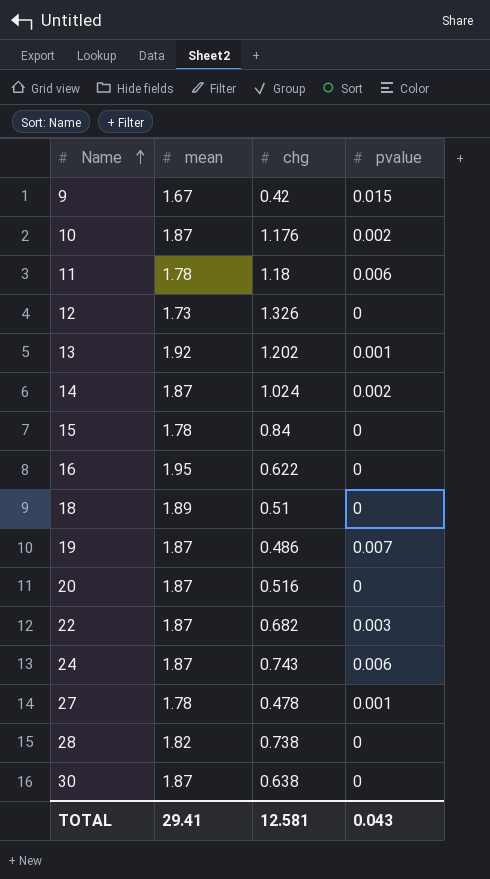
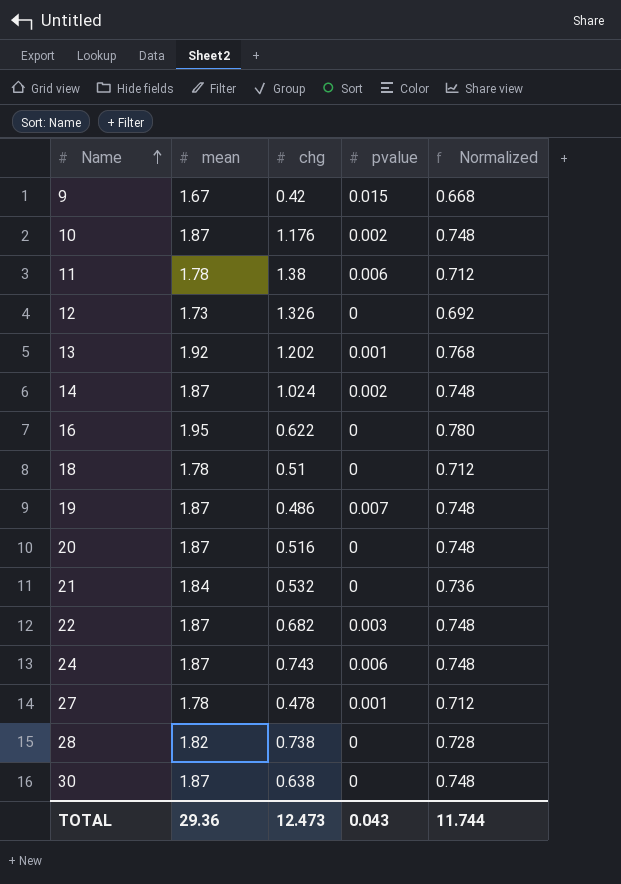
column Normalized | formula: none -> [mean] * 0.4
row 15: 1.78 | 0.84 | 0 -> none
11 | chg: 1.18 -> 1.38
18 | mean: 1.89 -> 1.78
row 21: none -> 1.84 | 0.532 | 0 | 0.736
TOTAL | mean: 29.41 -> 29.36
TOTAL | chg: 12.581 -> 12.473

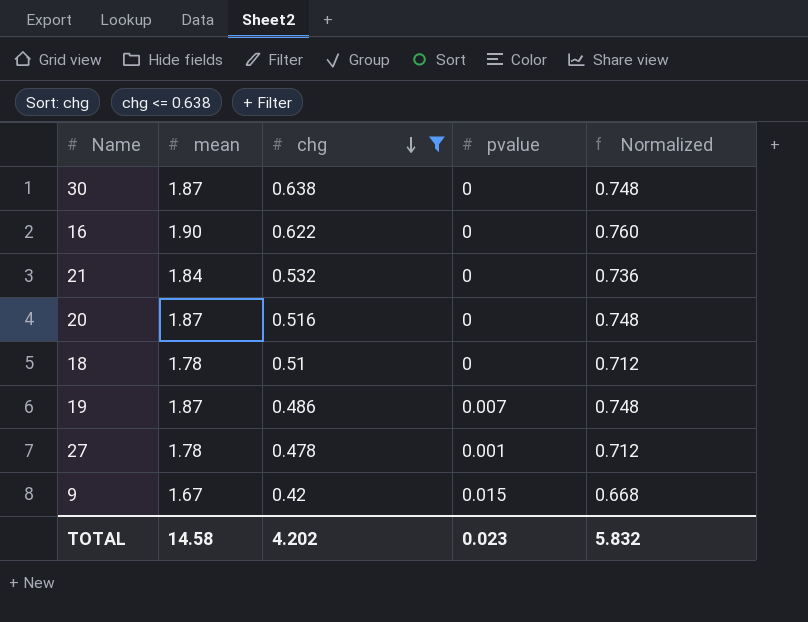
filter: none -> chg <= 0.638
row order: Name ascending -> chg descending
16 | mean: 1.95 -> 1.90
16 | Normalized: 0.780 -> 0.760
TOTAL | mean: 29.36 -> 14.58
TOTAL | chg: 12.473 -> 4.202
TOTAL | pvalue: 0.043 -> 0.023
TOTAL | Normalized: 11.744 -> 5.832

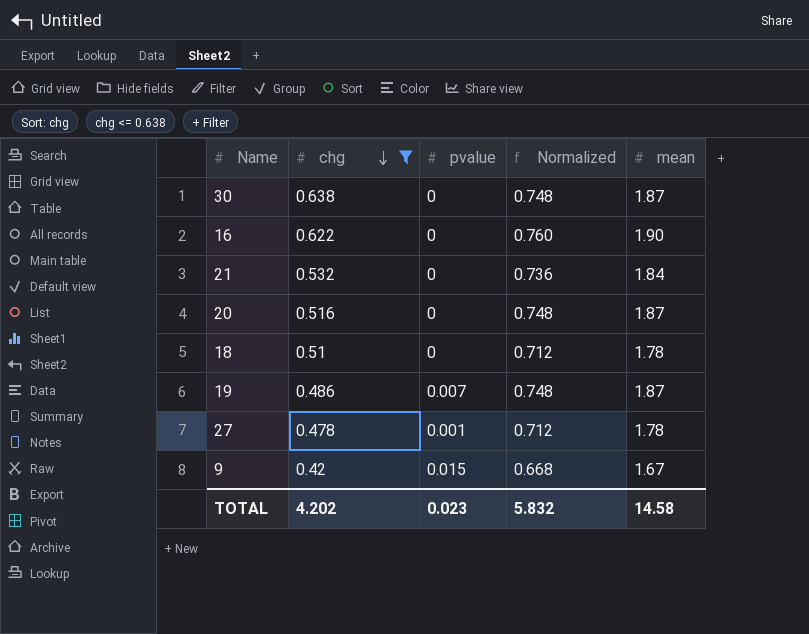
column mean | position: 2 -> 5

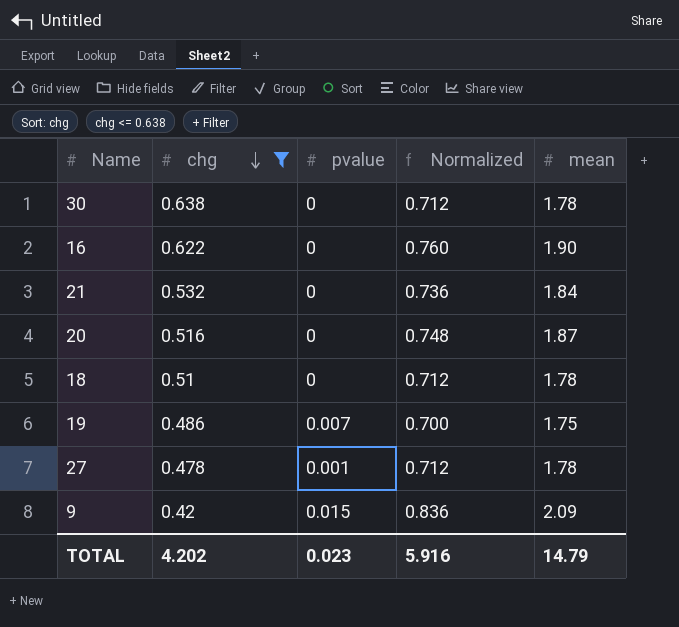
30 | Normalized: 0.748 -> 0.712
30 | mean: 1.87 -> 1.78
19 | Normalized: 0.748 -> 0.700
19 | mean: 1.87 -> 1.75
9 | Normalized: 0.668 -> 0.836
9 | mean: 1.67 -> 2.09
TOTAL | Normalized: 5.832 -> 5.916
TOTAL | mean: 14.58 -> 14.79

